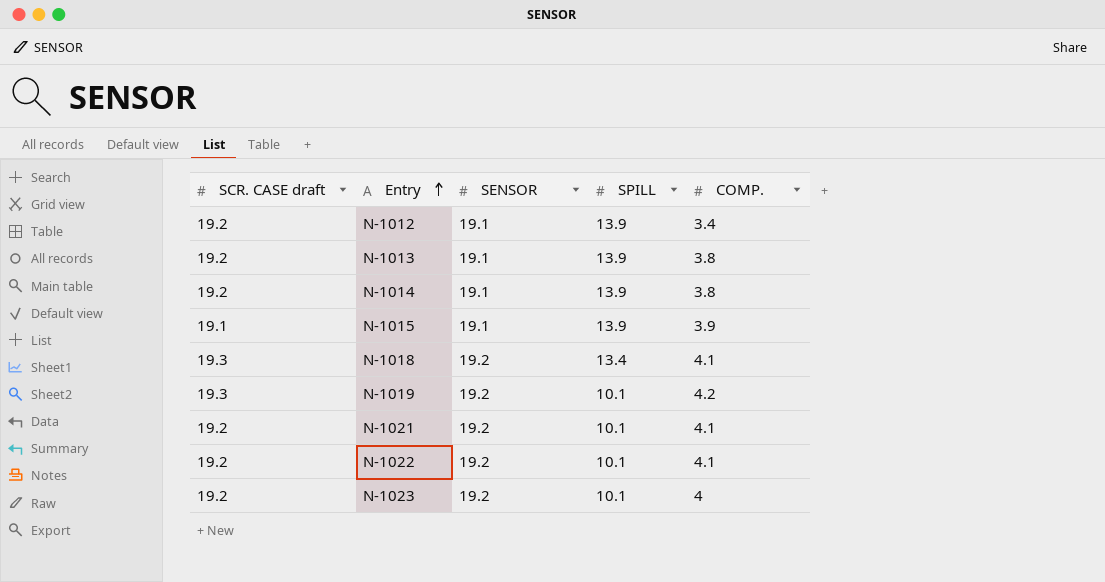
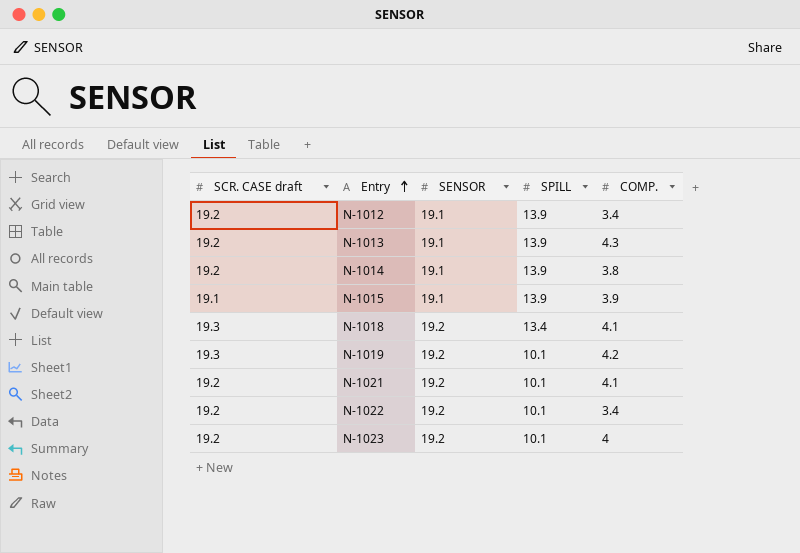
N-1013 | COMP.: 3.8 -> 4.3
N-1022 | COMP.: 4.1 -> 3.4

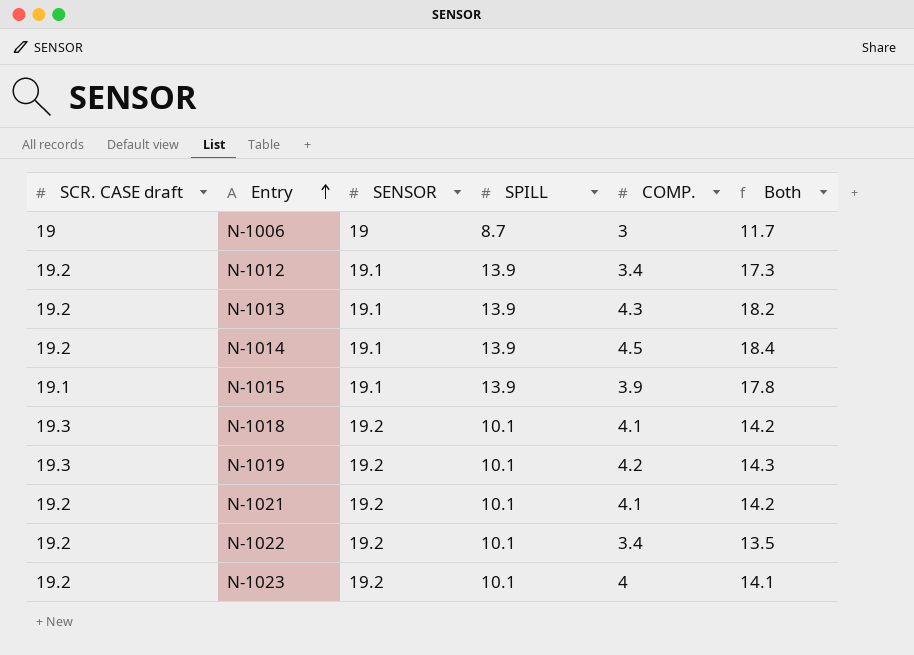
column Both | formula: none -> [SPILL] + [COMP.]
row N-1006: none -> 19 | 19 | 8.7 | 3 | 11.7
N-1014 | COMP.: 3.8 -> 4.5
N-1018 | SPILL: 13.4 -> 10.1

